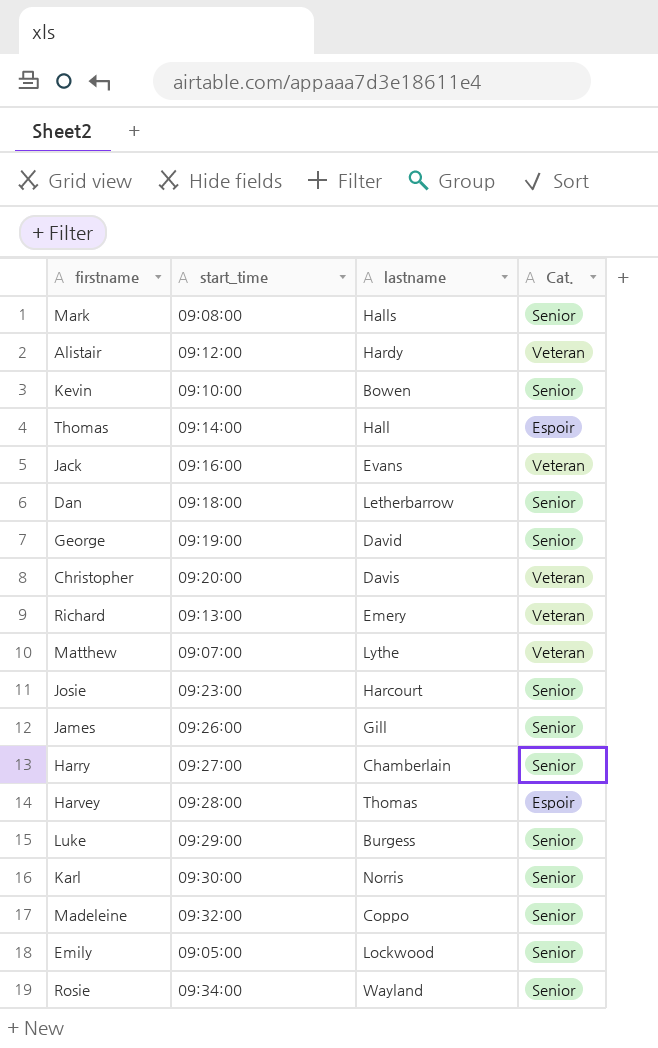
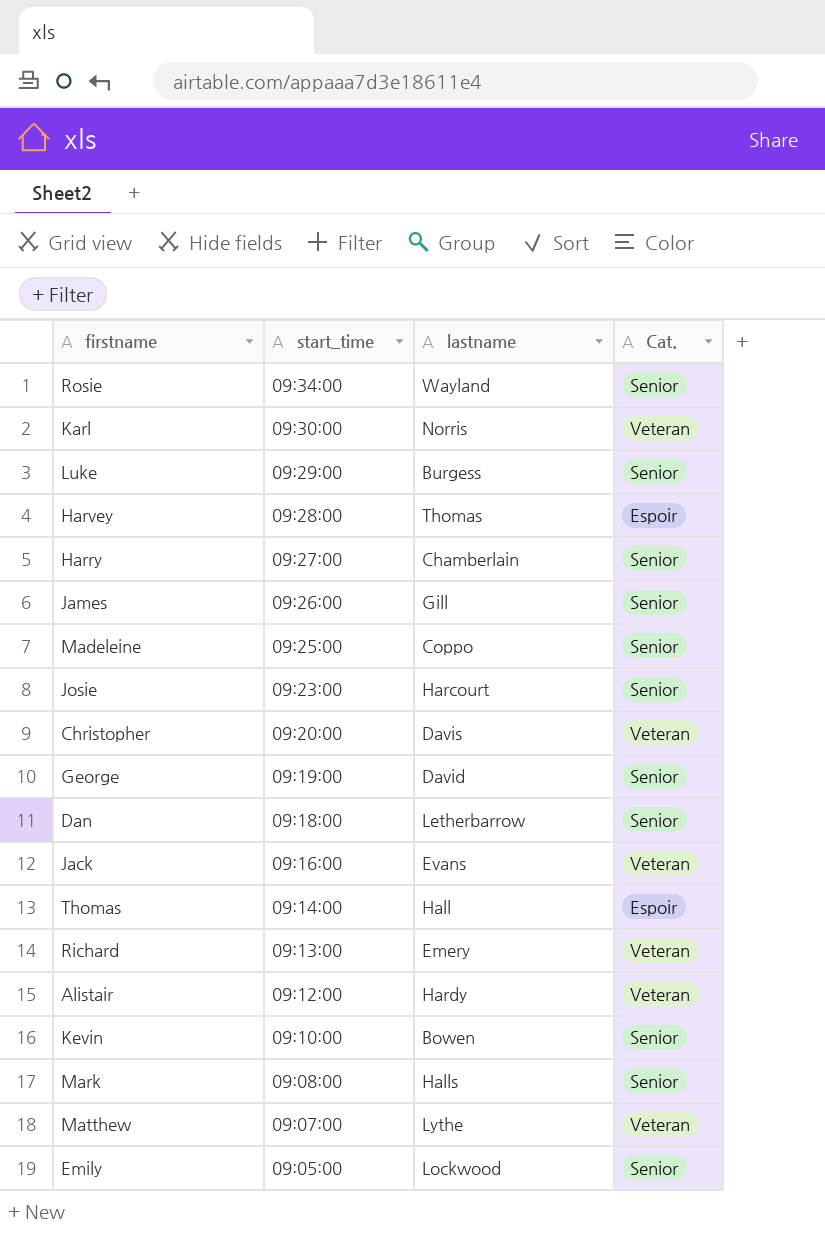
row order: none -> start_time descending
Karl | Cat.: Senior -> Veteran
Madeleine | start_time: 09:32:00 -> 09:25:00

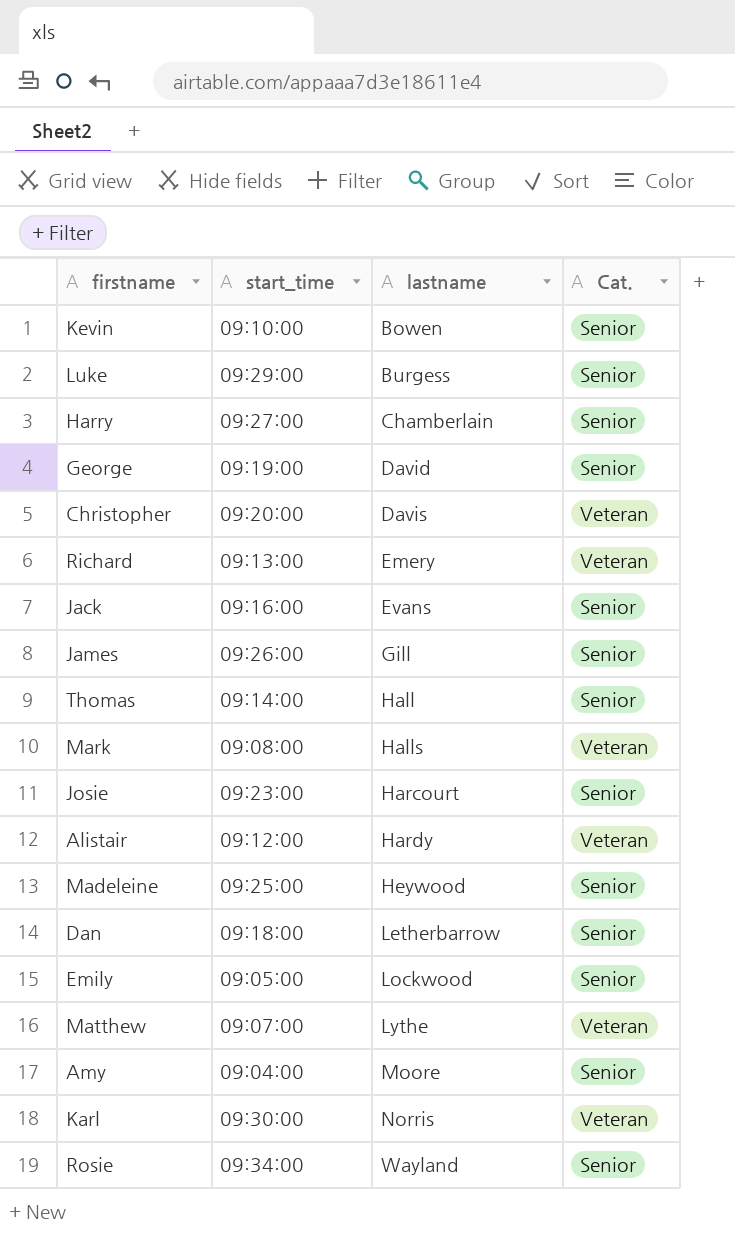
row order: start_time descending -> lastname ascending
row Harvey: 09:28:00 | Thomas | Espoir -> none
Jack | Cat.: Veteran -> Senior
Thomas | Cat.: Espoir -> Senior
Mark | Cat.: Senior -> Veteran
Madeleine | lastname: Coppo -> Heywood
row Amy: none -> 09:04:00 | Moore | Senior

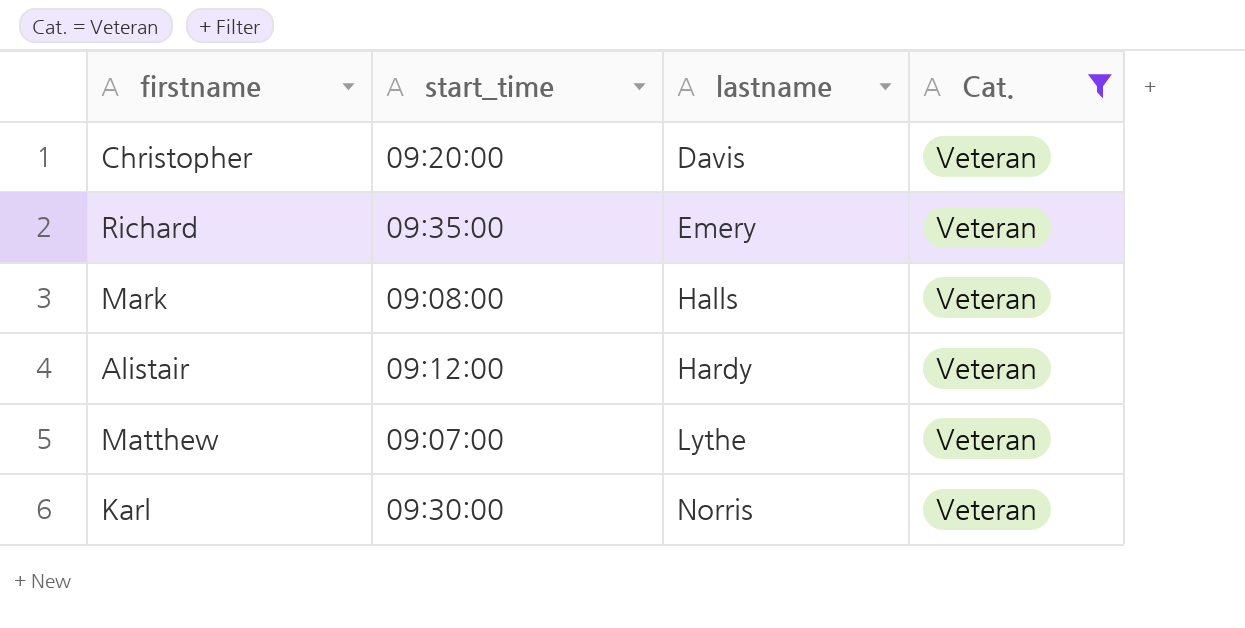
filter: none -> Cat. = Veteran
Richard | start_time: 09:13:00 -> 09:35:00

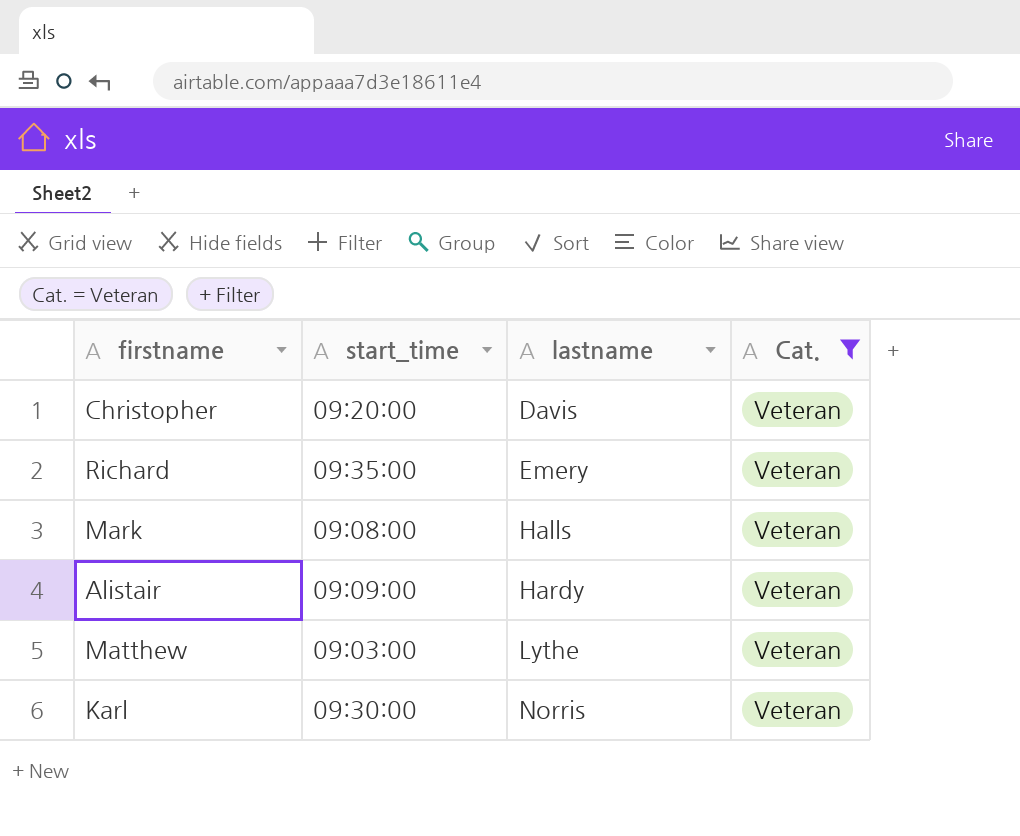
Alistair | start_time: 09:12:00 -> 09:09:00
Matthew | start_time: 09:07:00 -> 09:03:00

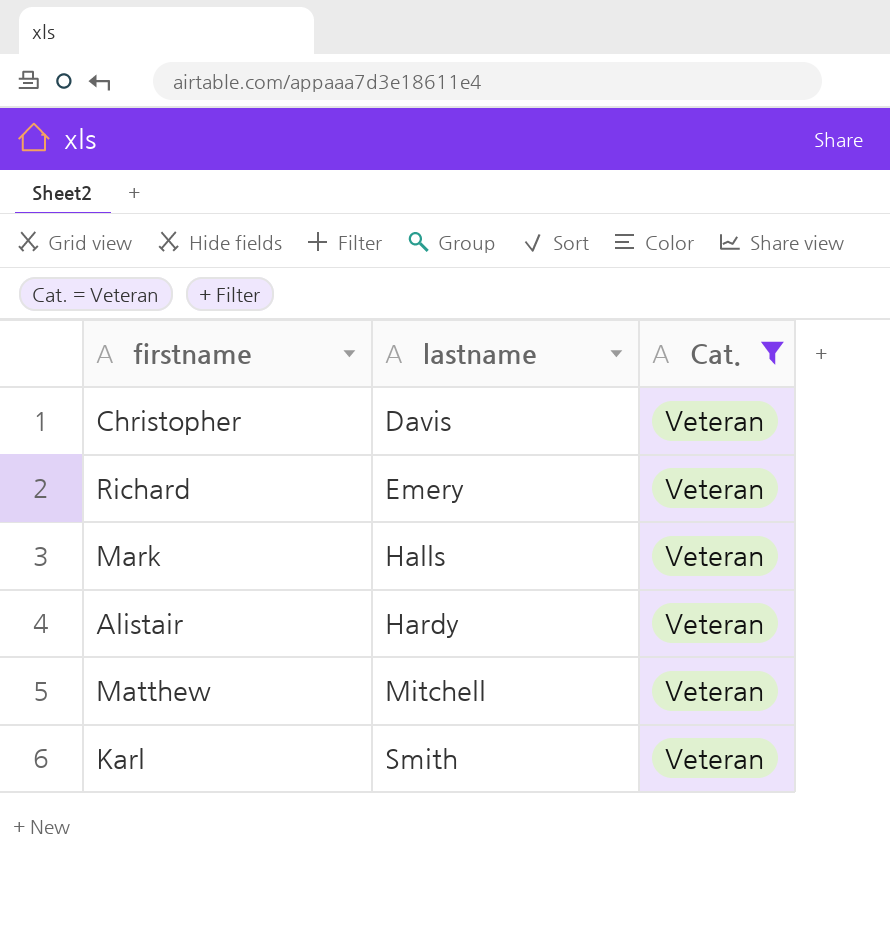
column start_time | position: 2 -> none
Matthew | lastname: Lythe -> Mitchell
Karl | lastname: Norris -> Smith

